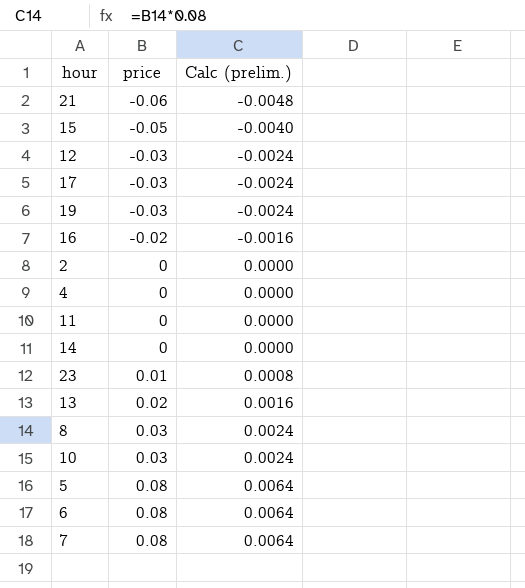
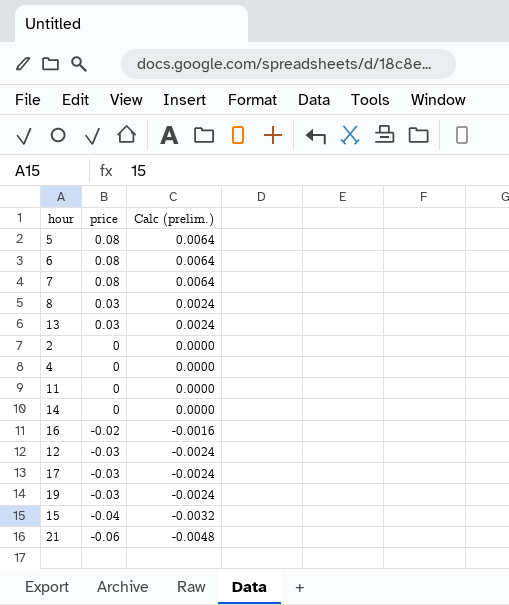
row order: price ascending -> price descending
row 23: 0.01 | 0.0008 -> none
row 10: 0.03 | 0.0024 -> none
13 | price: 0.02 -> 0.03
13 | Calc (prelim.): 0.0016 -> 0.0024
15 | price: -0.05 -> -0.04
15 | Calc (prelim.): -0.0040 -> -0.0032

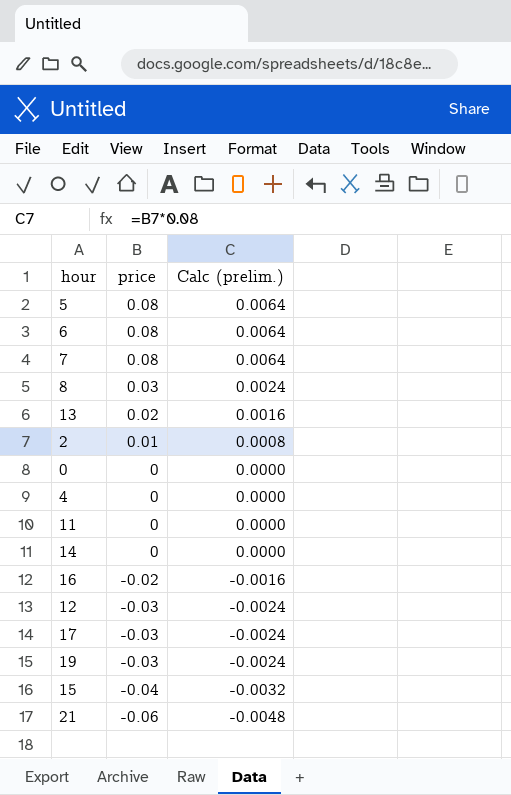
13 | price: 0.03 -> 0.02
13 | Calc (prelim.): 0.0024 -> 0.0016
2 | price: 0 -> 0.01
2 | Calc (prelim.): 0.0000 -> 0.0008
row 0: none -> 0 | 0.0000

